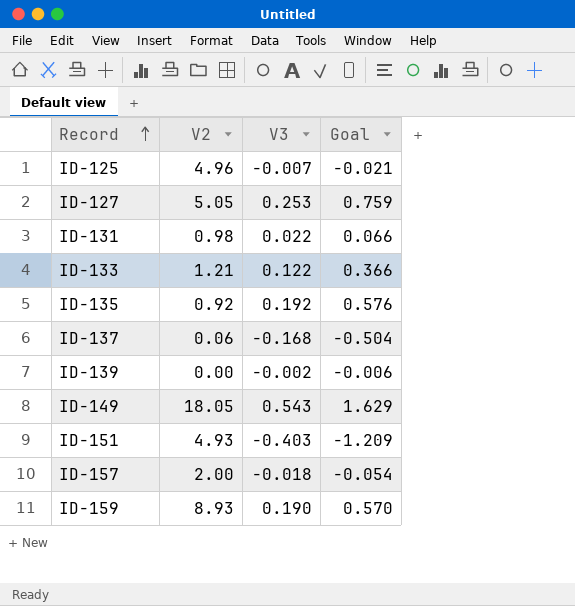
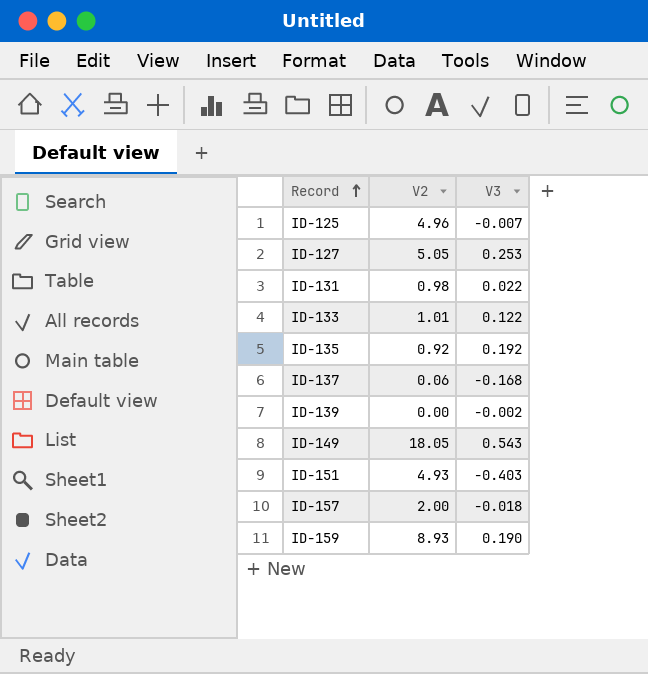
column Goal | formula: [V3] * 3 -> none
ID-133 | V2: 1.21 -> 1.01

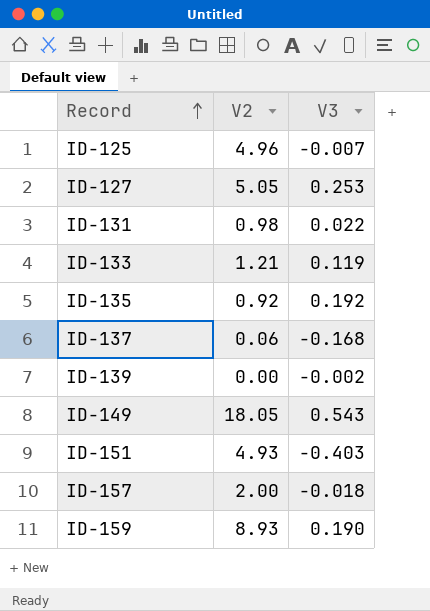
ID-133 | V2: 1.01 -> 1.21
ID-133 | V3: 0.122 -> 0.119

